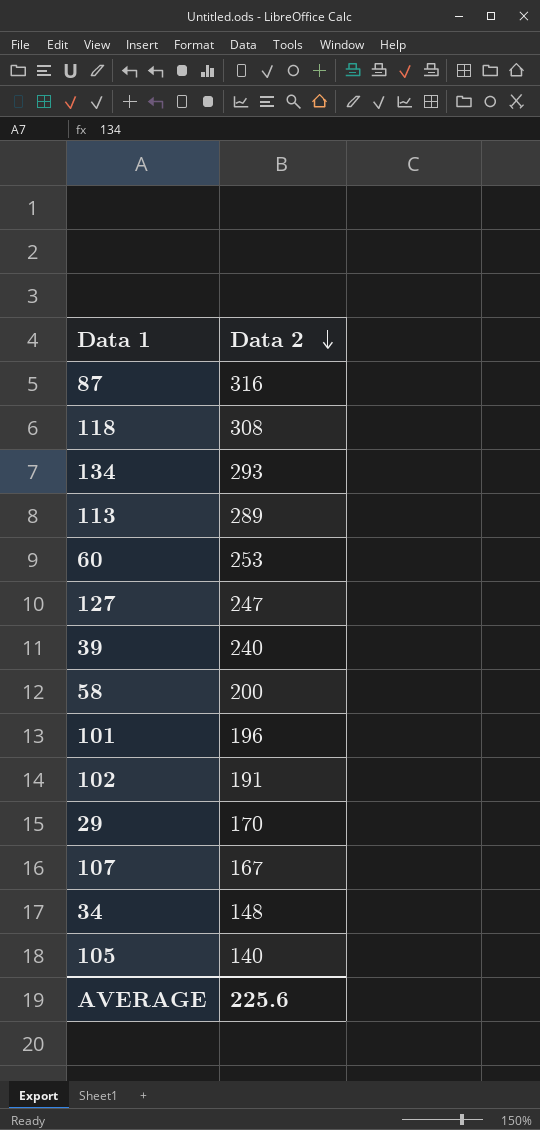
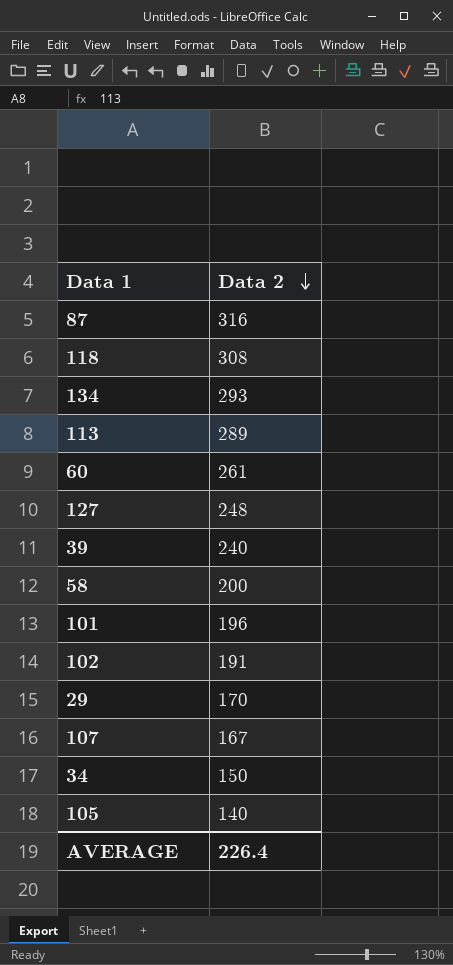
60 | Data 2: 253 -> 261
127 | Data 2: 247 -> 248
34 | Data 2: 148 -> 150
AVERAGE | Data 2: 225.6 -> 226.4

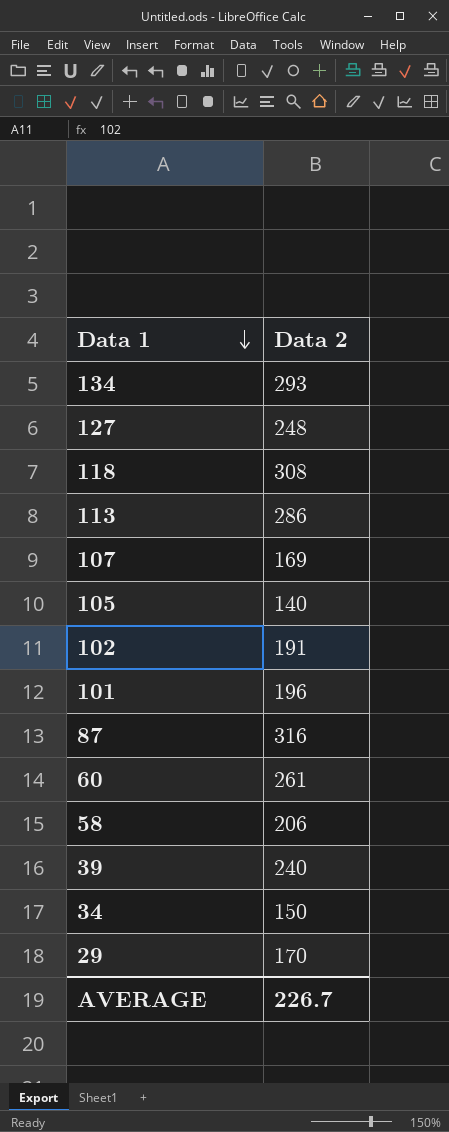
row order: Data 2 descending -> Data 1 descending
113 | Data 2: 289 -> 286
107 | Data 2: 167 -> 169
58 | Data 2: 200 -> 206
AVERAGE | Data 2: 226.4 -> 226.7

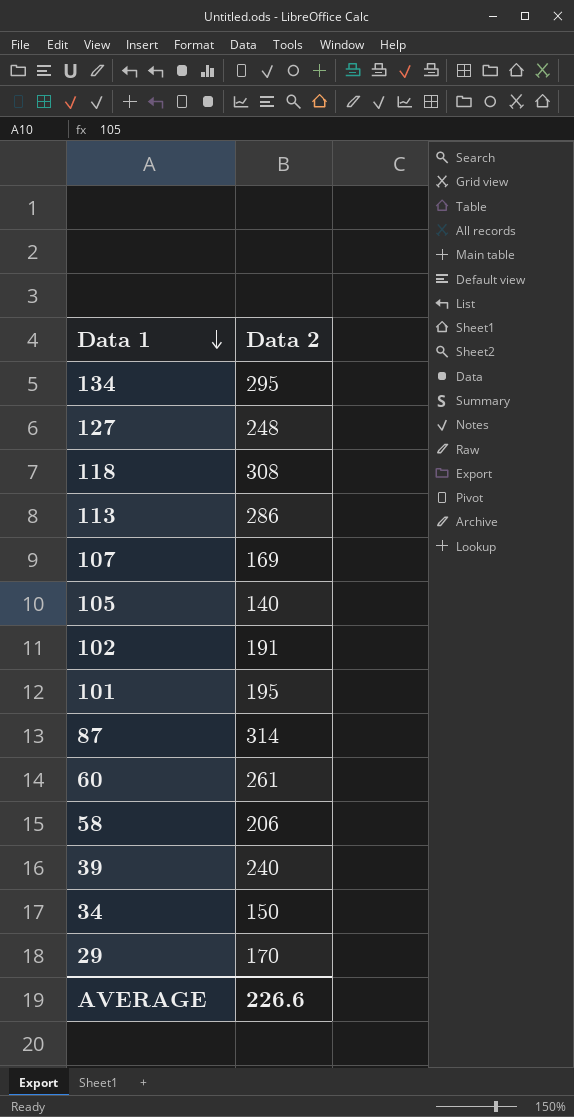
134 | Data 2: 293 -> 295
101 | Data 2: 196 -> 195
87 | Data 2: 316 -> 314
AVERAGE | Data 2: 226.7 -> 226.6

